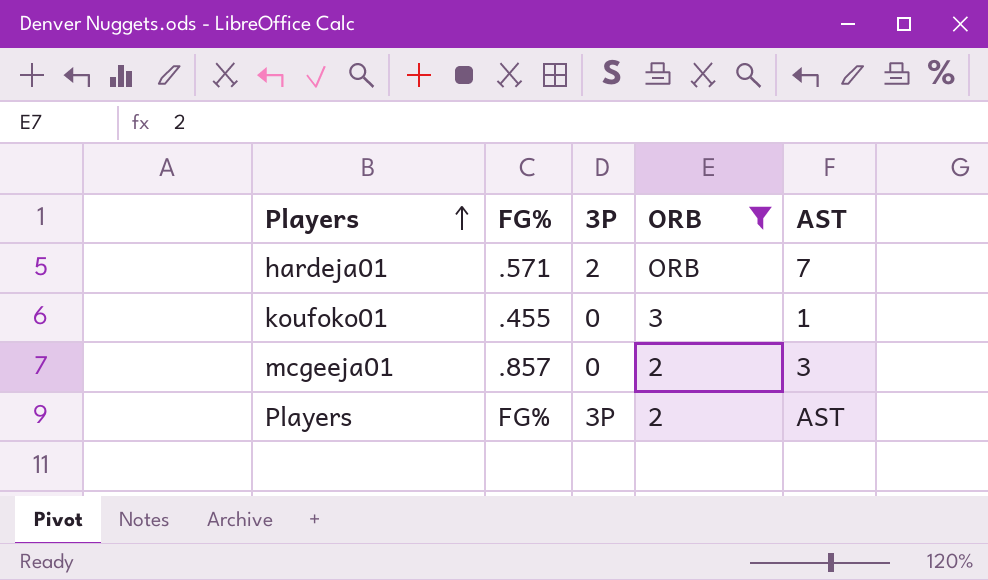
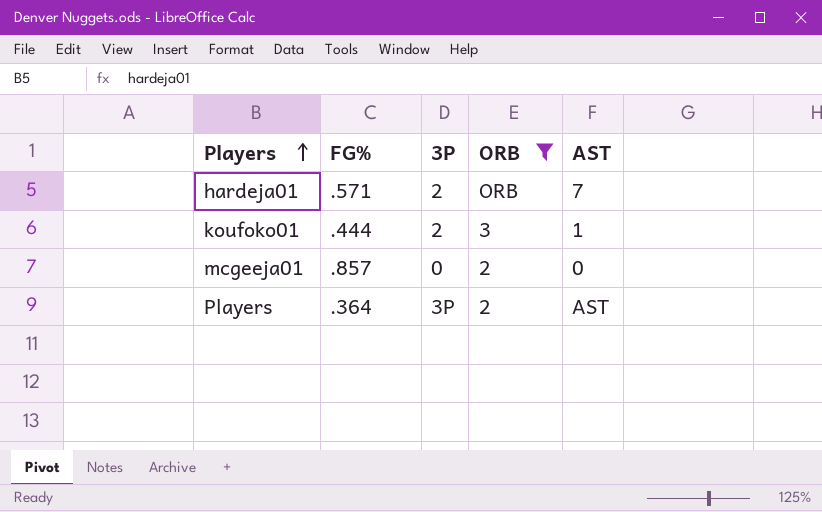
koufoko01 | FG%: .455 -> .444
koufoko01 | 3P: 0 -> 2
mcgeeja01 | AST: 3 -> 0
Players | FG%: FG% -> .364

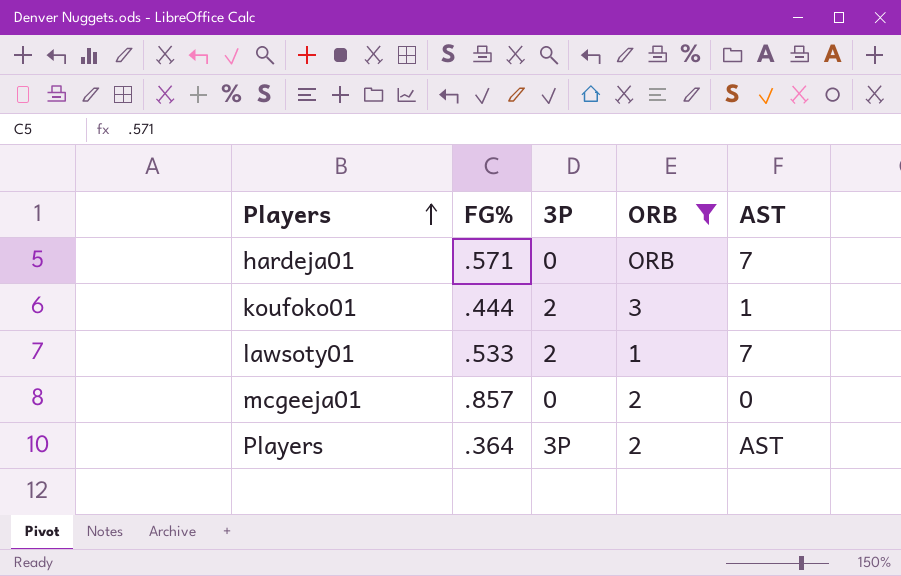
hardeja01 | 3P: 2 -> 0
row lawsoty01: none -> .533 | 2 | 1 | 7

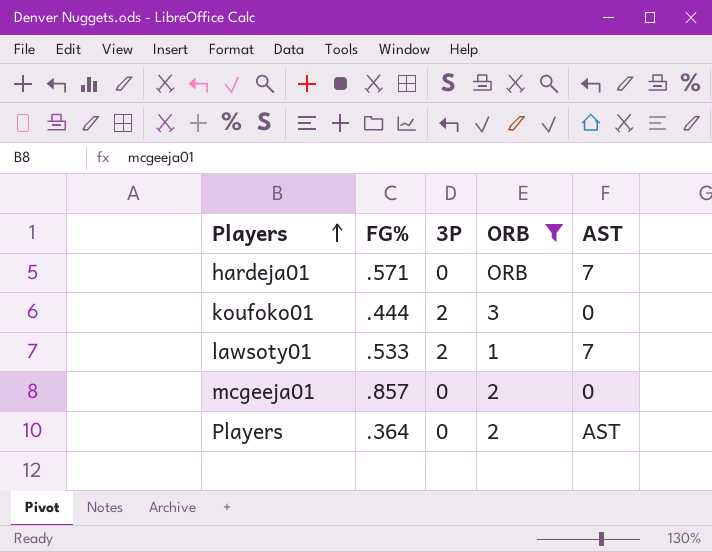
koufoko01 | AST: 1 -> 0
Players | 3P: 3P -> 0

